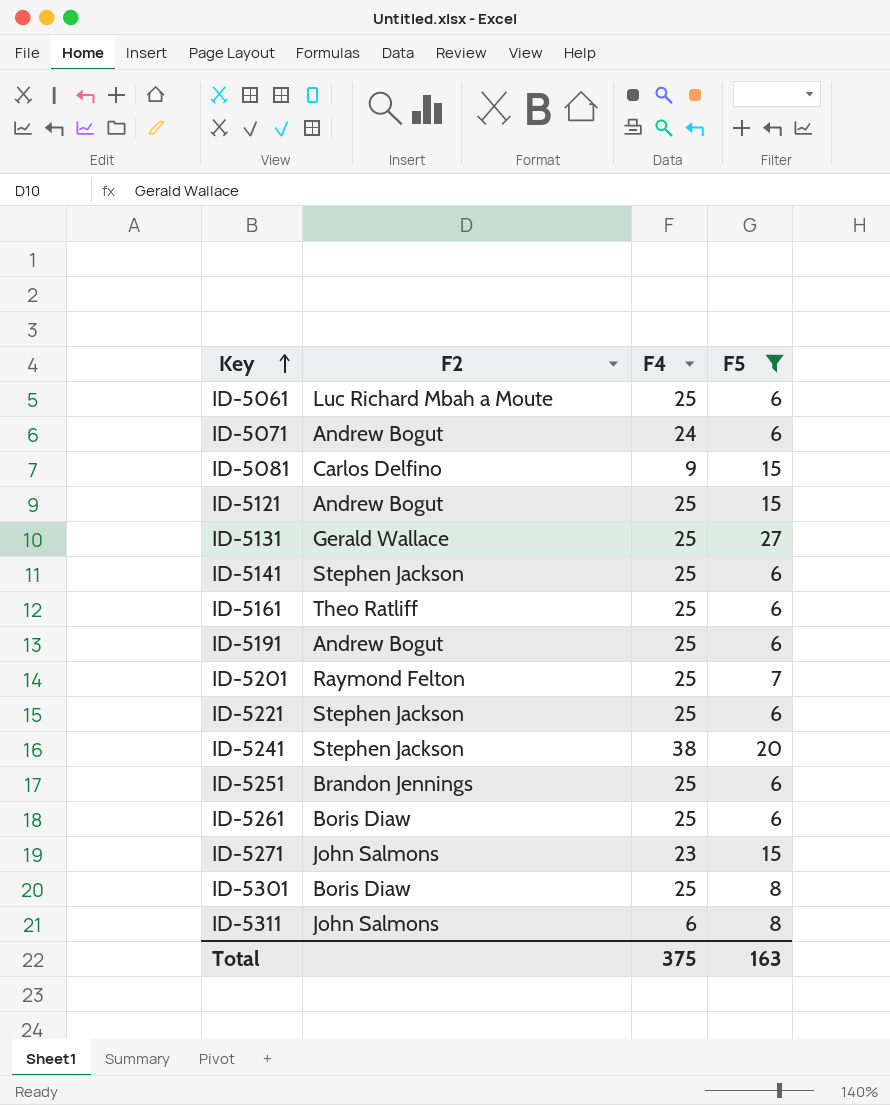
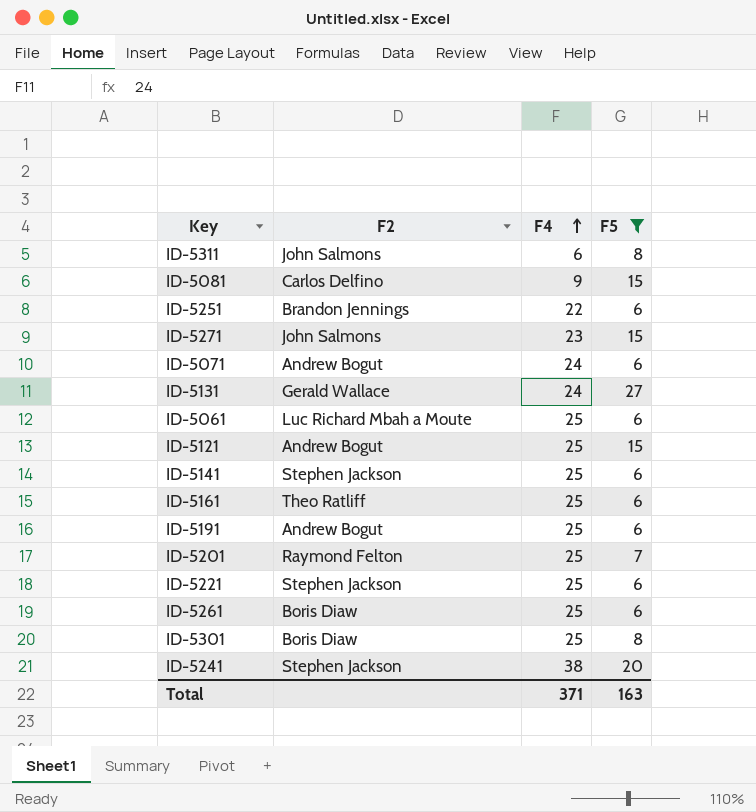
row order: Key ascending -> F4 ascending
ID-5251 | F4: 25 -> 22
ID-5131 | F4: 25 -> 24
Total | F4: 375 -> 371

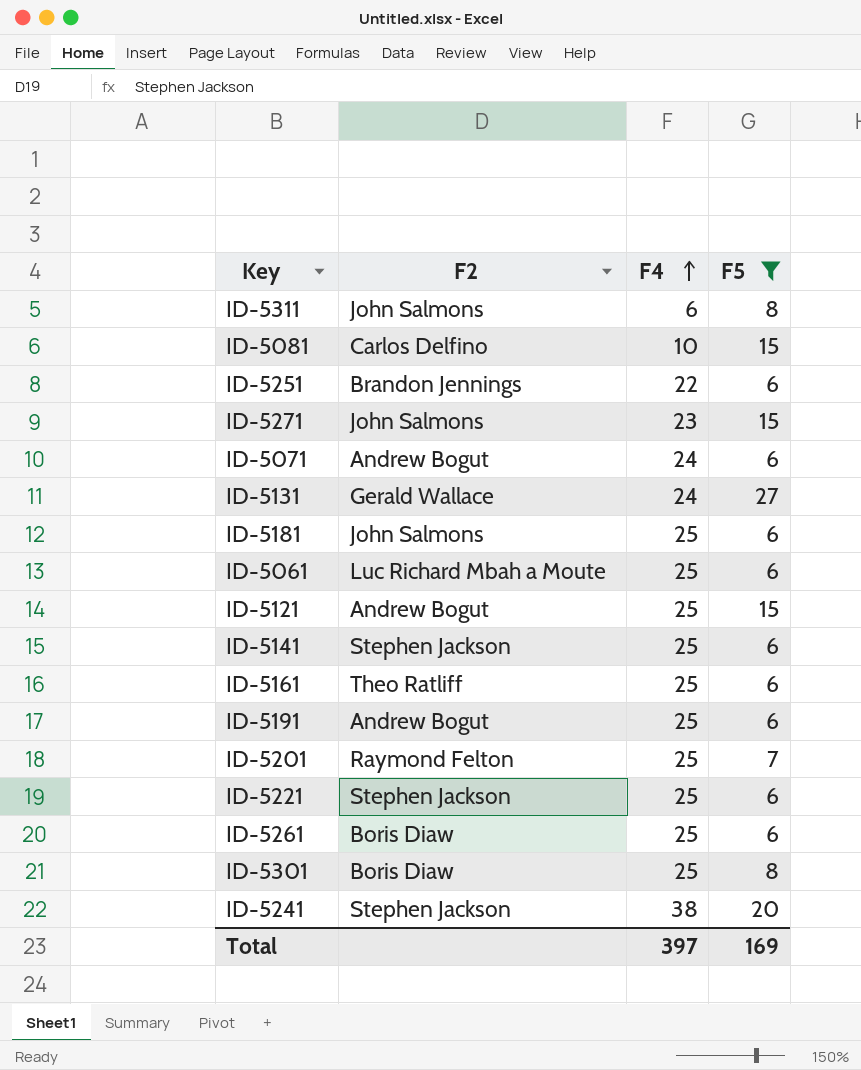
ID-5081 | F4: 9 -> 10
row ID-5181: none -> John Salmons | 25 | 6
Total | F4: 371 -> 397
Total | F5: 163 -> 169

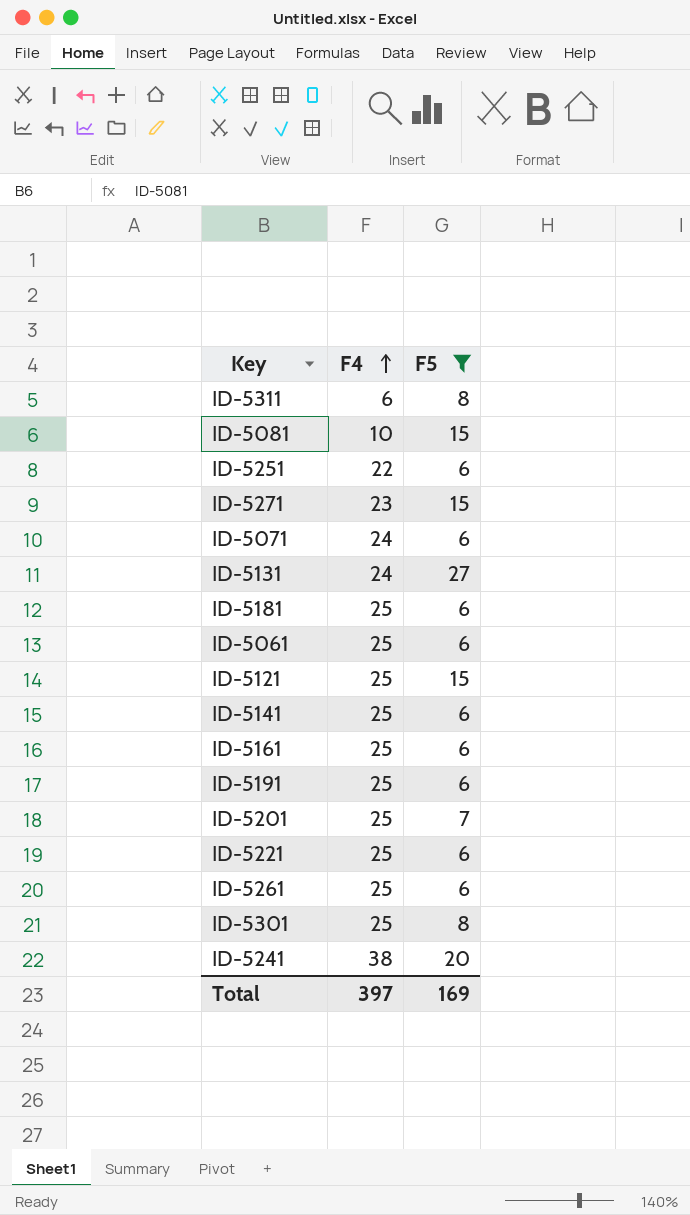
column F2 | position: 2 -> none

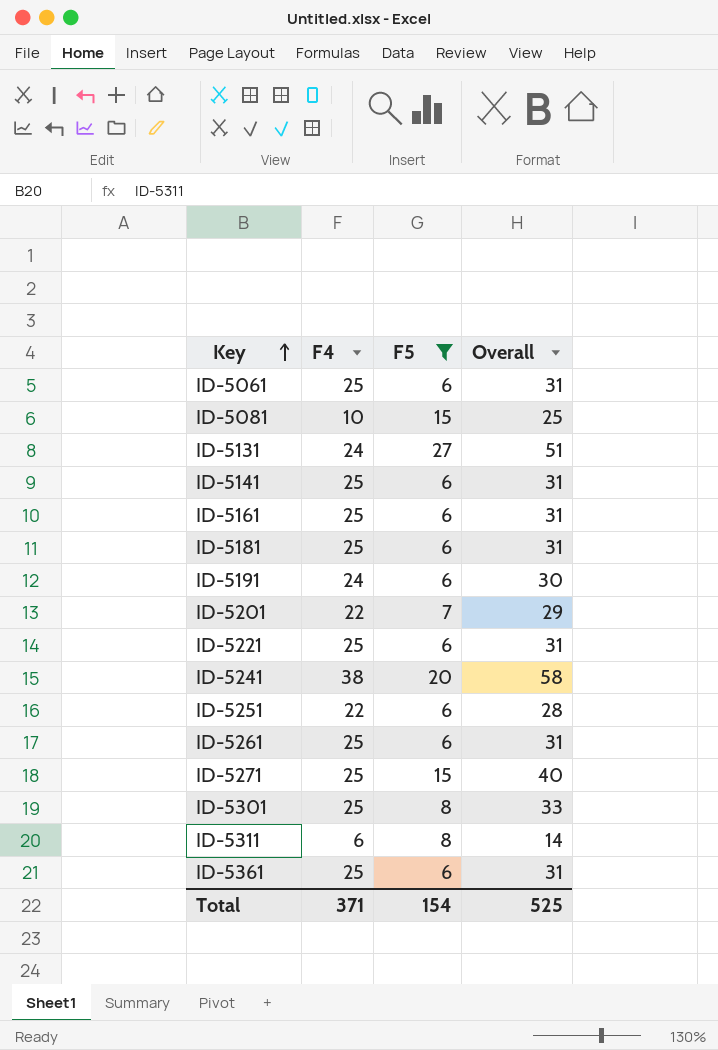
row order: F4 ascending -> Key ascending
column Overall | formula: none -> [F4] + [F5]
row ID-5071: 24 | 6 -> none
row ID-5121: 25 | 15 -> none
ID-5191 | F4: 25 -> 24
ID-5201 | F4: 25 -> 22
ID-5271 | F4: 23 -> 25
row ID-5361: none -> 25 | 6 | 31
Total | F4: 397 -> 371
Total | F5: 169 -> 154

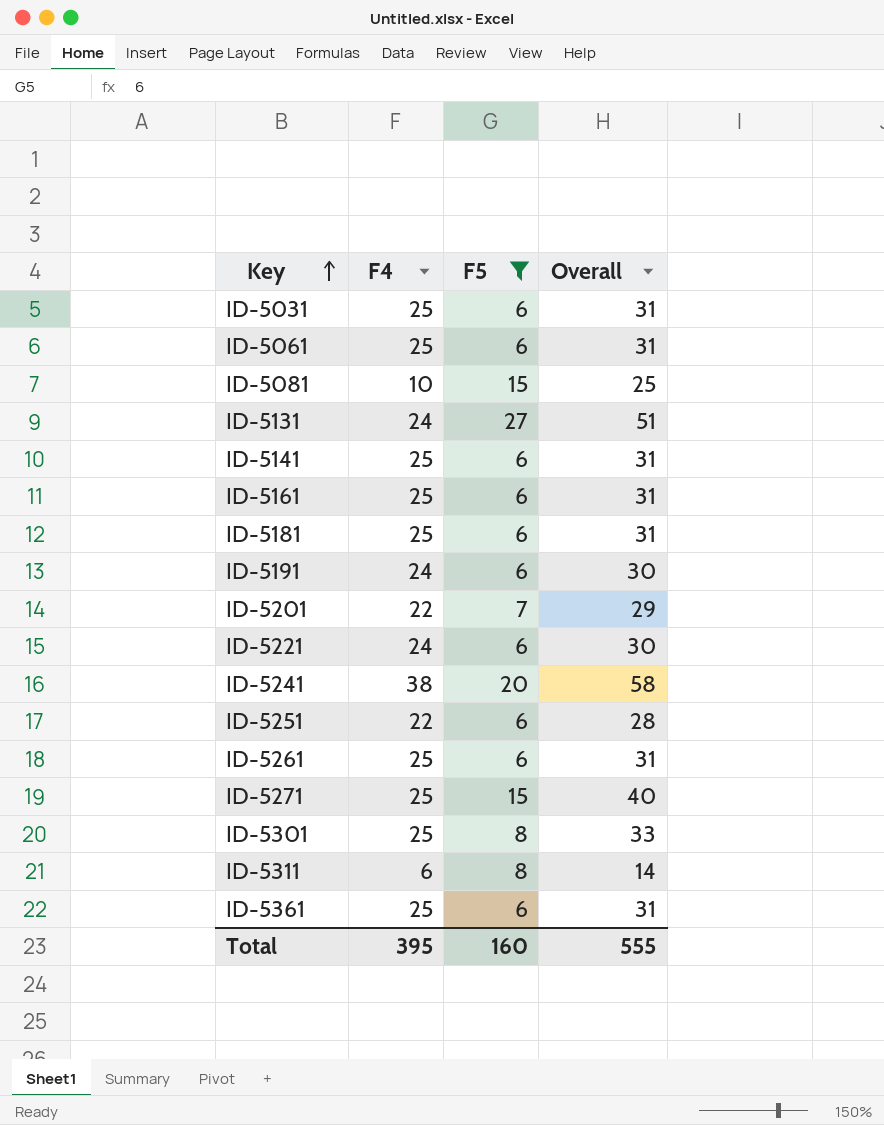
row ID-5031: none -> 25 | 6 | 31
ID-5221 | F4: 25 -> 24
ID-5221 | Overall: 31 -> 30
Total | F4: 371 -> 395
Total | F5: 154 -> 160
Total | Overall: 525 -> 555

